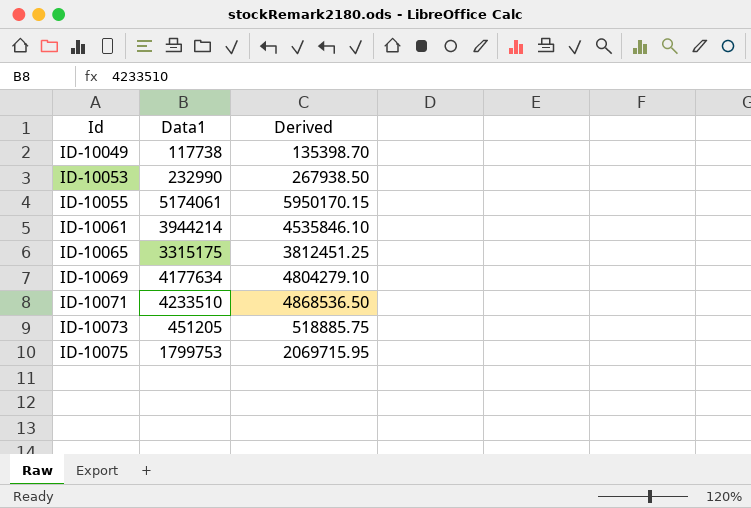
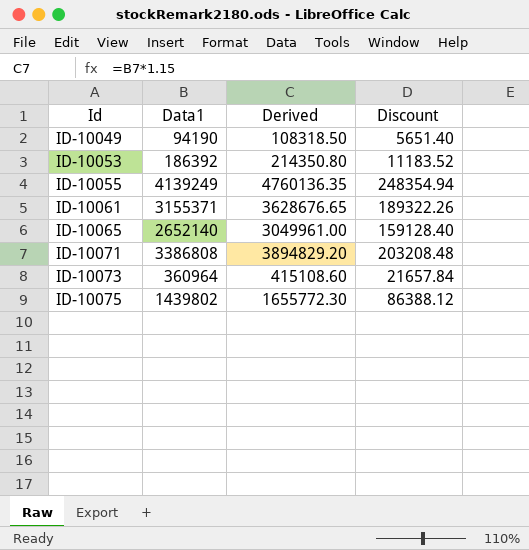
column Discount | formula: none -> [Data1] * 0.06
row ID-10069: 4177634 | 4804279.10 -> none
ID-10049 | Data1: 117738 -> 94190
ID-10049 | Derived: 135398.70 -> 108318.50
ID-10053 | Data1: 232990 -> 186392
ID-10053 | Derived: 267938.50 -> 214350.80
ID-10055 | Data1: 5174061 -> 4139249
ID-10055 | Derived: 5950170.15 -> 4760136.35
ID-10061 | Data1: 3944214 -> 3155371
ID-10061 | Derived: 4535846.10 -> 3628676.65
ID-10065 | Data1: 3315175 -> 2652140
ID-10065 | Derived: 3812451.25 -> 3049961.00
ID-10071 | Data1: 4233510 -> 3386808
ID-10071 | Derived: 4868536.50 -> 3894829.20
ID-10073 | Data1: 451205 -> 360964
ID-10073 | Derived: 518885.75 -> 415108.60
ID-10075 | Data1: 1799753 -> 1439802
ID-10075 | Derived: 2069715.95 -> 1655772.30

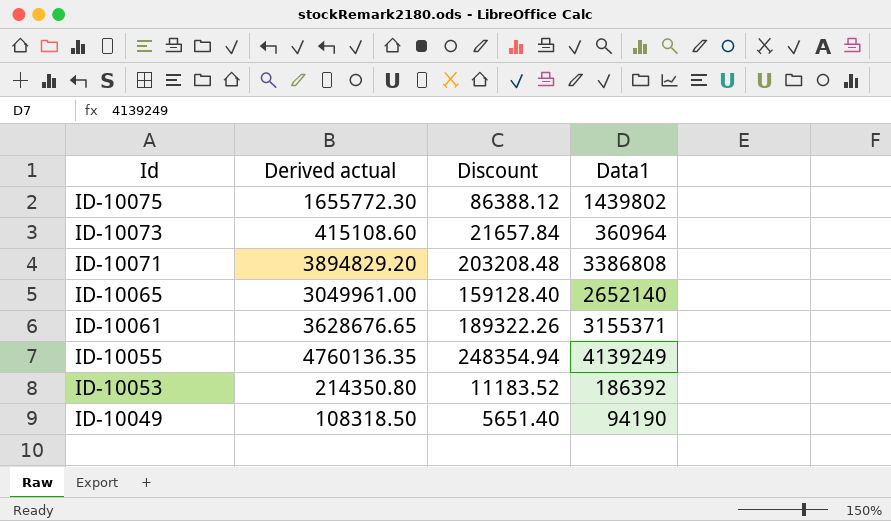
row order: Id ascending -> Id descending
column name: Derived -> Derived actual
column Data1 | position: 2 -> 4

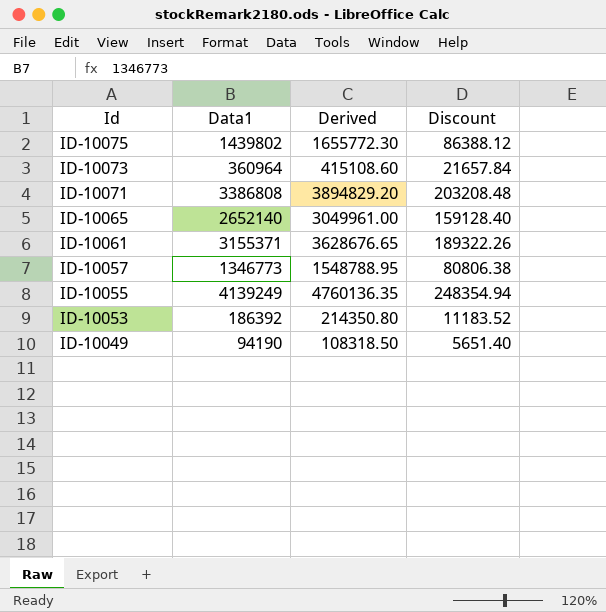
column Data1 | position: 4 -> 2
column name: Derived actual -> Derived
row ID-10057: none -> 1346773 | 1548788.95 | 80806.38

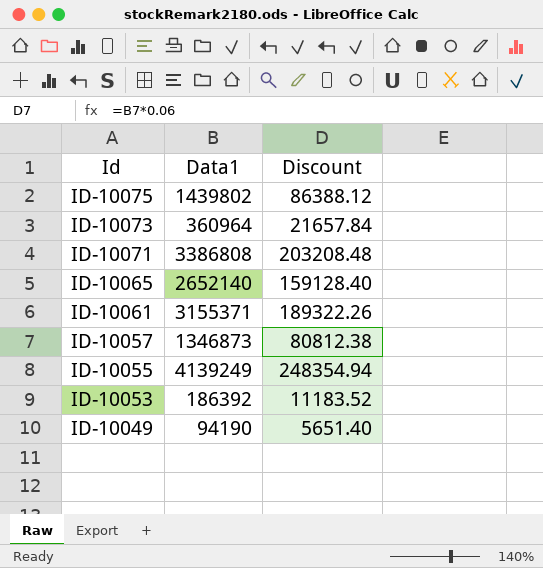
column Derived | formula: [Data1] * 1.15 -> none
ID-10057 | Data1: 1346773 -> 1346873
ID-10057 | Discount: 80806.38 -> 80812.38

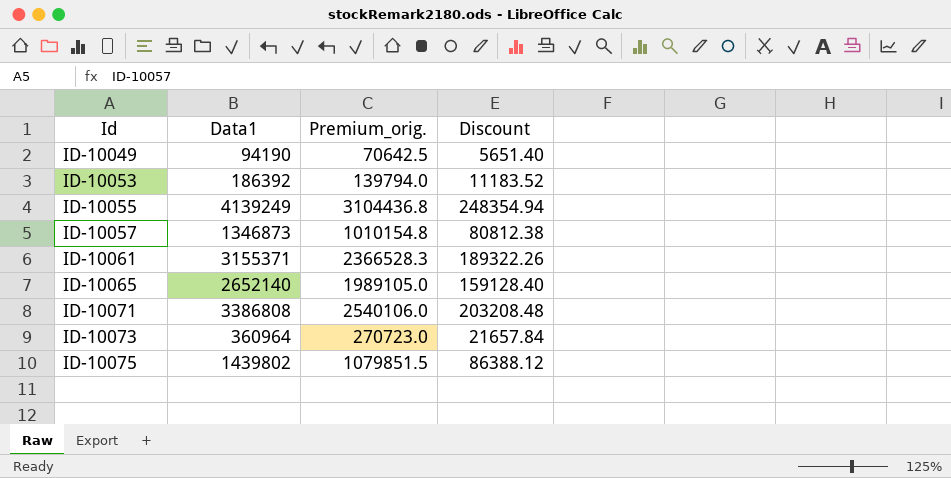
row order: Id descending -> Id ascending
column Premium_orig. | formula: none -> [Data1] * 0.75

